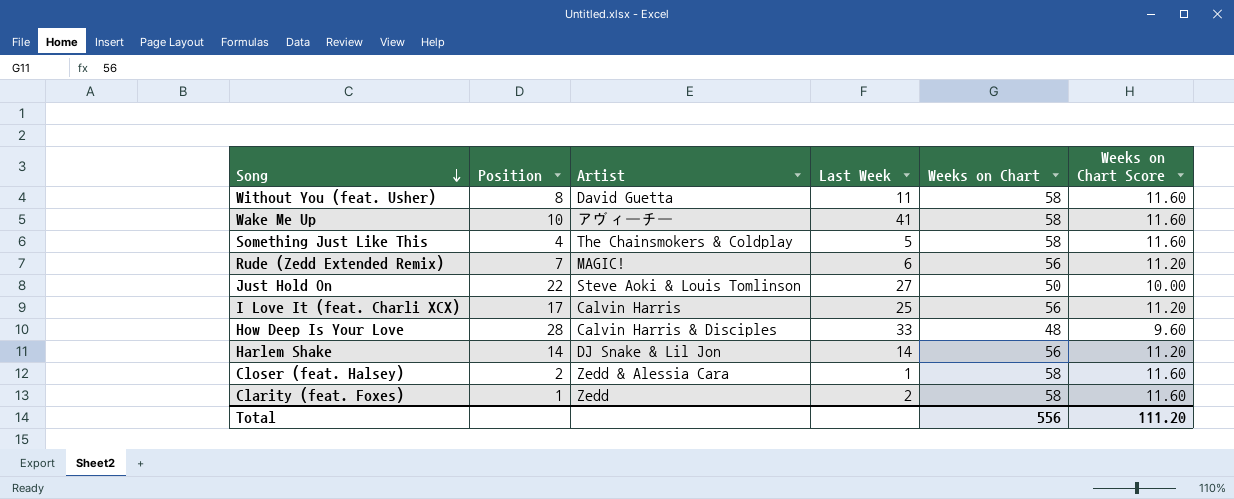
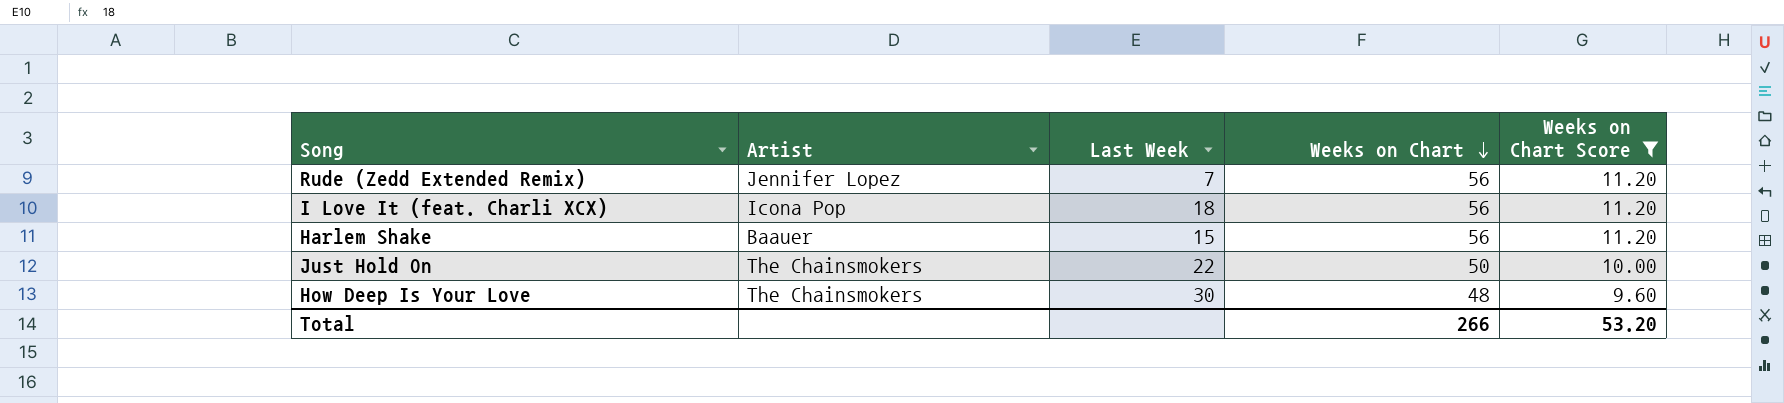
filter: none -> Weeks on Chart Score != 11.60
row order: Song descending -> Weeks on Chart descending
column Position | position: 2 -> none
Rude (Zedd Extended Remix) | Artist: MAGIC! -> Jennifer Lopez
Rude (Zedd Extended Remix) | Last Week: 6 -> 7
I Love It (feat. Charli XCX) | Artist: Calvin Harris -> Icona Pop
I Love It (feat. Charli XCX) | Last Week: 25 -> 18
Harlem Shake | Artist: DJ Snake & Lil Jon -> Baauer
Harlem Shake | Last Week: 14 -> 15
Just Hold On | Artist: Steve Aoki & Louis Tomlinson -> The Chainsmokers
Just Hold On | Last Week: 27 -> 22
How Deep Is Your Love | Artist: Calvin Harris & Disciples -> The Chainsmokers
How Deep Is Your Love | Last Week: 33 -> 30
Total | Weeks on Chart: 556 -> 266
Total | Weeks on Chart Score: 111.20 -> 53.20

